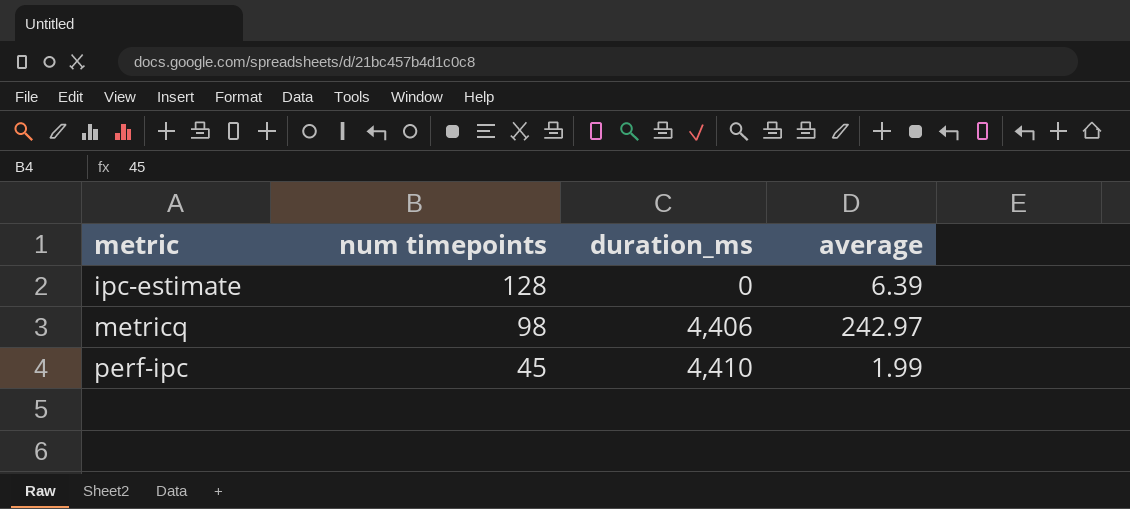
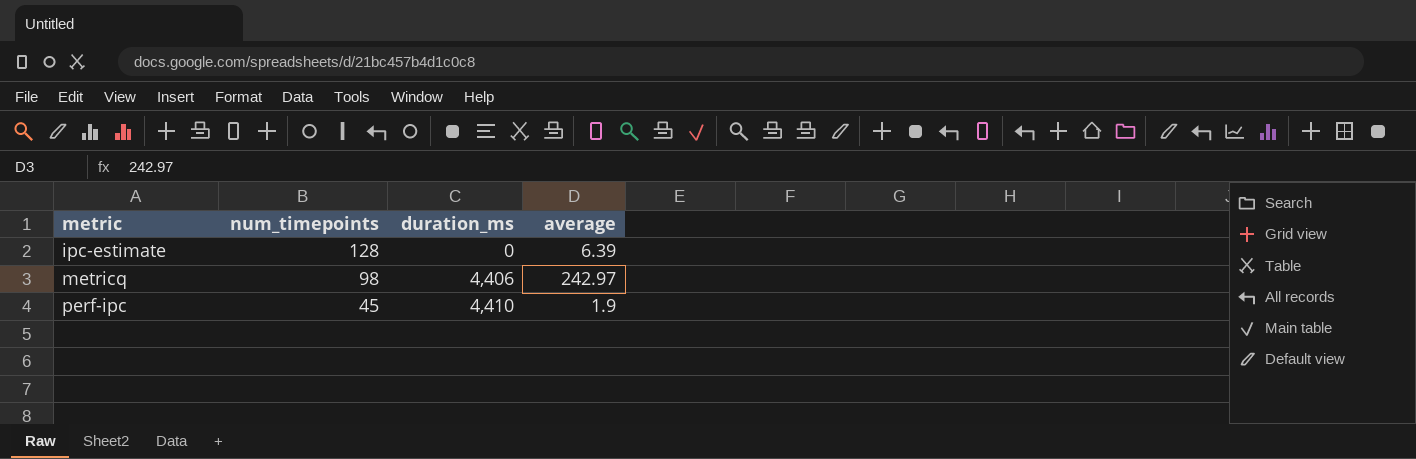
column name: num timepoints -> num_timepoints
perf-ipc | average: 1.99 -> 1.9

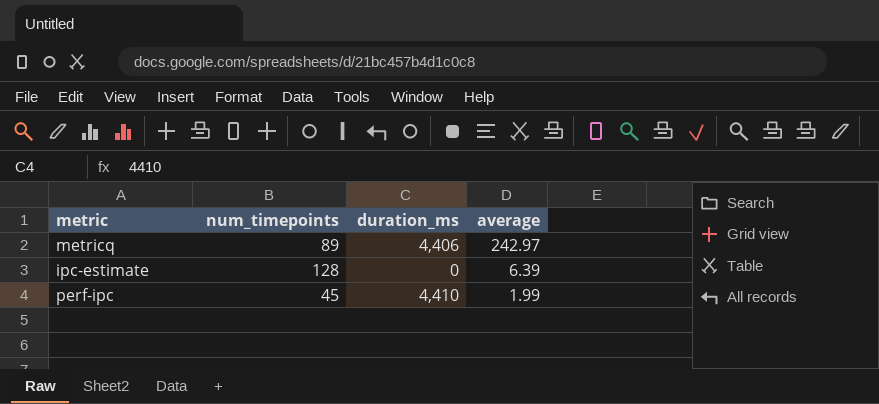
row order: metric ascending -> average descending
metricq | num_timepoints: 98 -> 89
perf-ipc | average: 1.9 -> 1.99

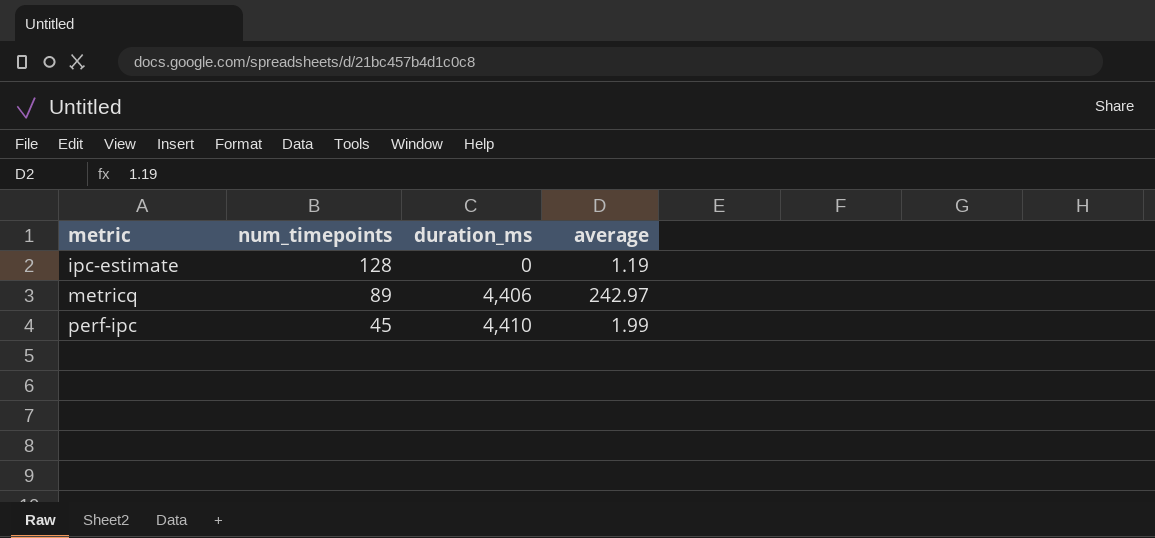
row order: average descending -> metric ascending
ipc-estimate | average: 6.39 -> 1.19

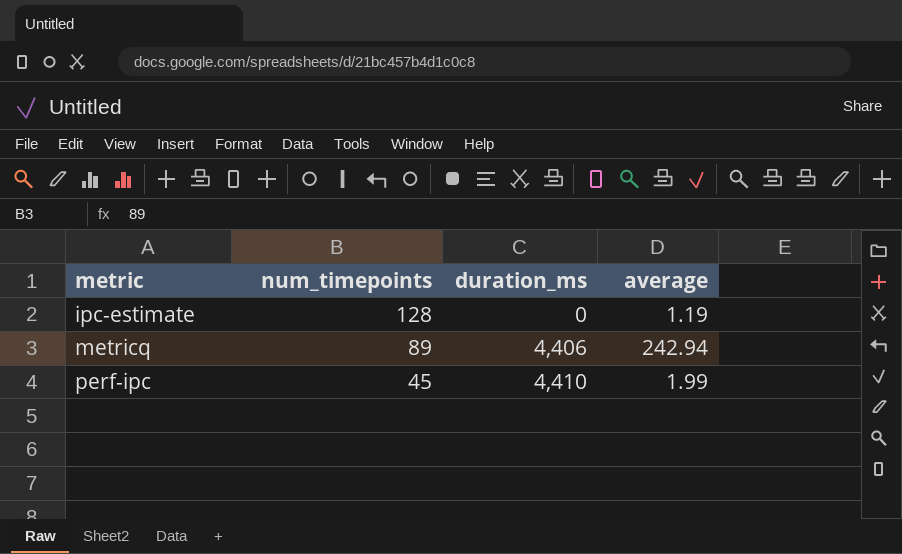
metricq | average: 242.97 -> 242.94

